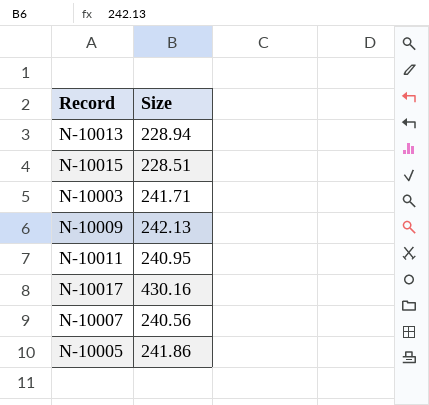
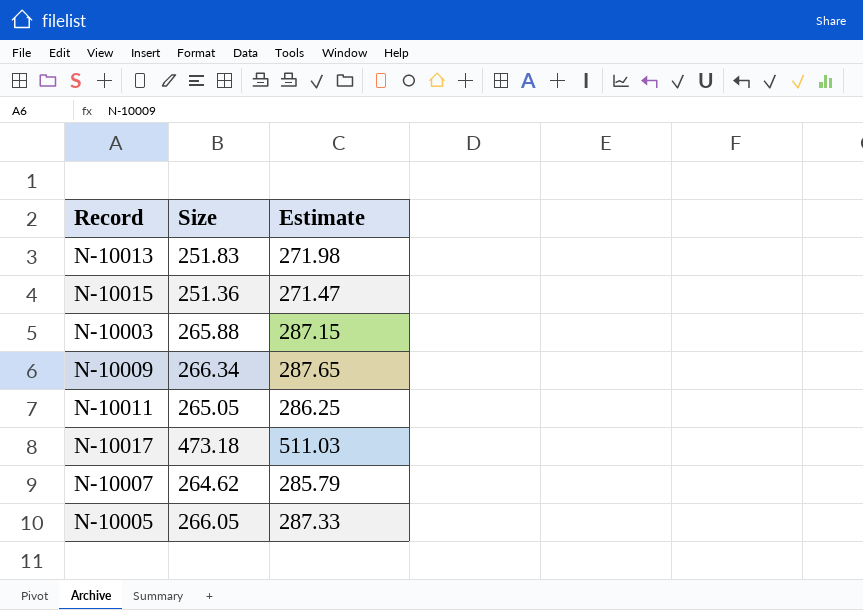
column Estimate | formula: none -> [Size] * 1.08
N-10013 | Size: 228.94 -> 251.83
N-10015 | Size: 228.51 -> 251.36
N-10003 | Size: 241.71 -> 265.88
N-10009 | Size: 242.13 -> 266.34
N-10011 | Size: 240.95 -> 265.05
N-10017 | Size: 430.16 -> 473.18
N-10007 | Size: 240.56 -> 264.62
N-10005 | Size: 241.86 -> 266.05

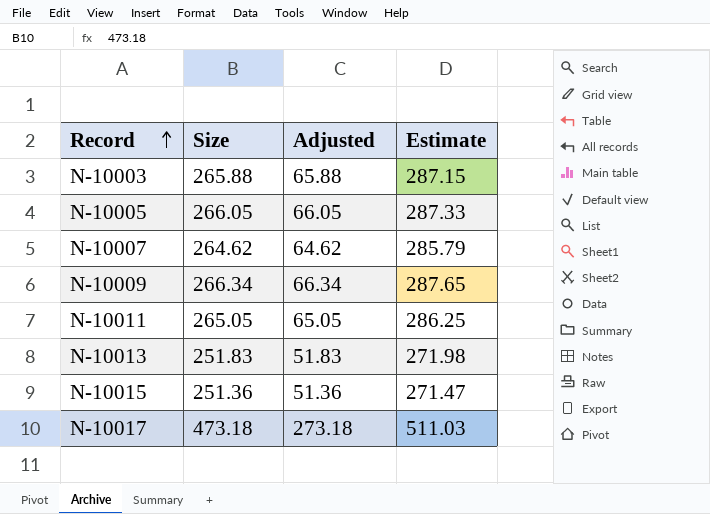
row order: none -> Record ascending
column Adjusted | formula: none -> [Size] - 200

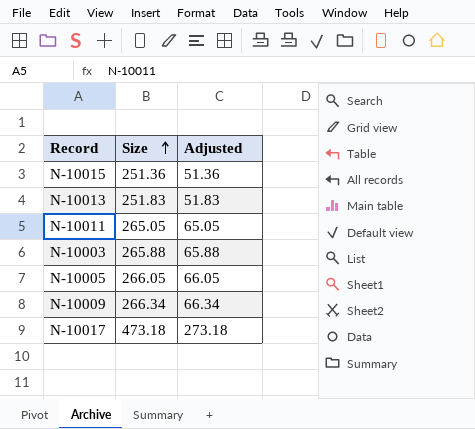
row order: Record ascending -> Size ascending
column Estimate | formula: [Size] * 1.08 -> none
row N-10007: 264.62 | 64.62 | 285.79 -> none

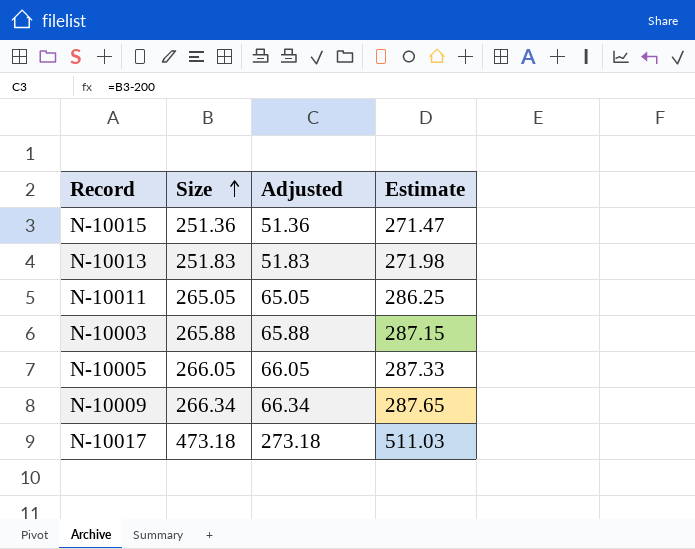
column Estimate | formula: none -> [Size] * 1.08

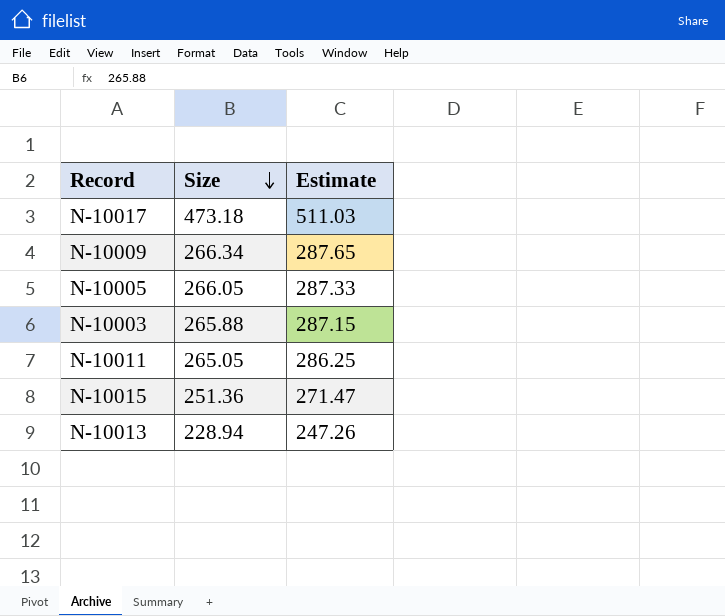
row order: Size ascending -> Size descending
column Adjusted | formula: [Size] - 200 -> none
N-10013 | Size: 251.83 -> 228.94
N-10013 | Estimate: 271.98 -> 247.26

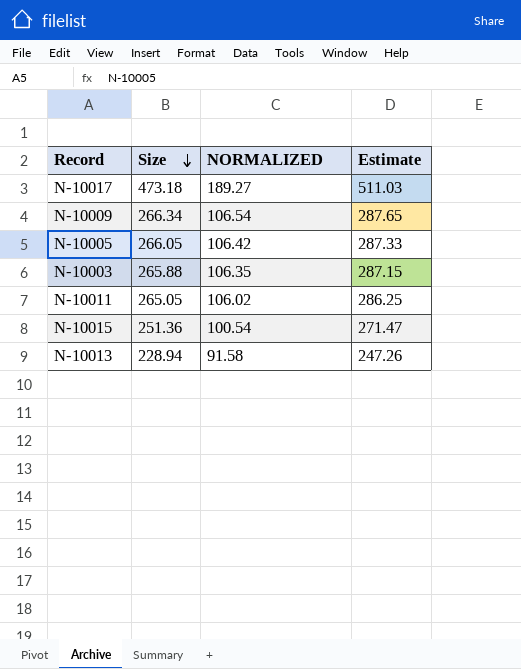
column NORMALIZED | formula: none -> [Size] * 0.4

